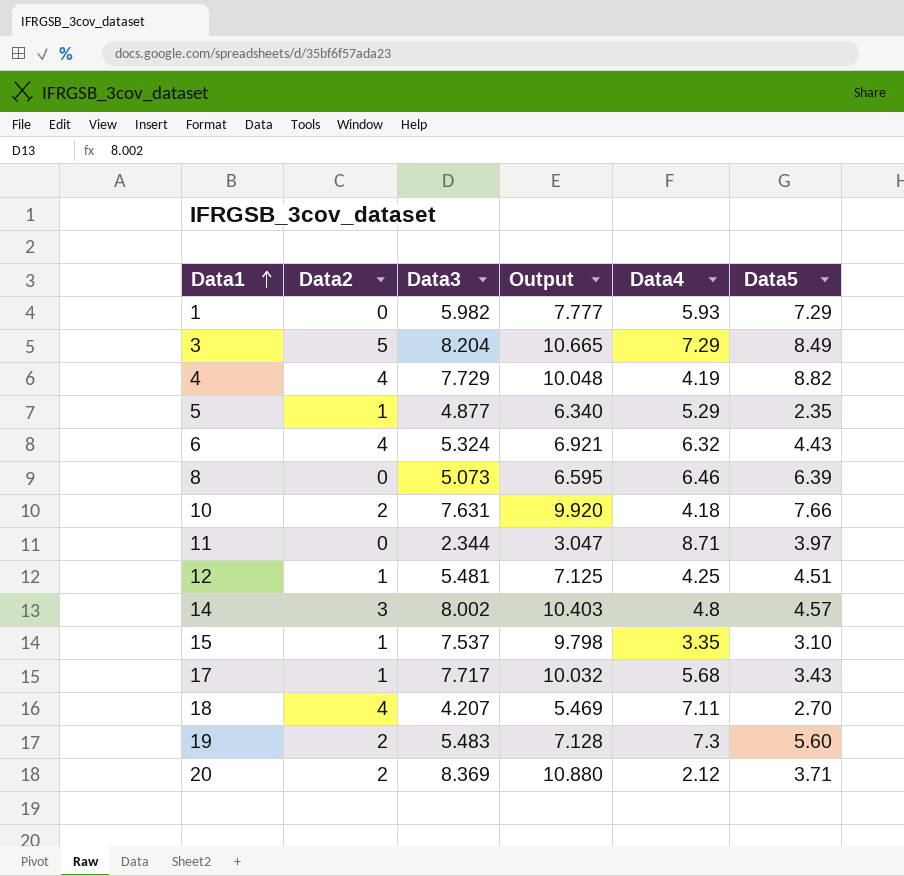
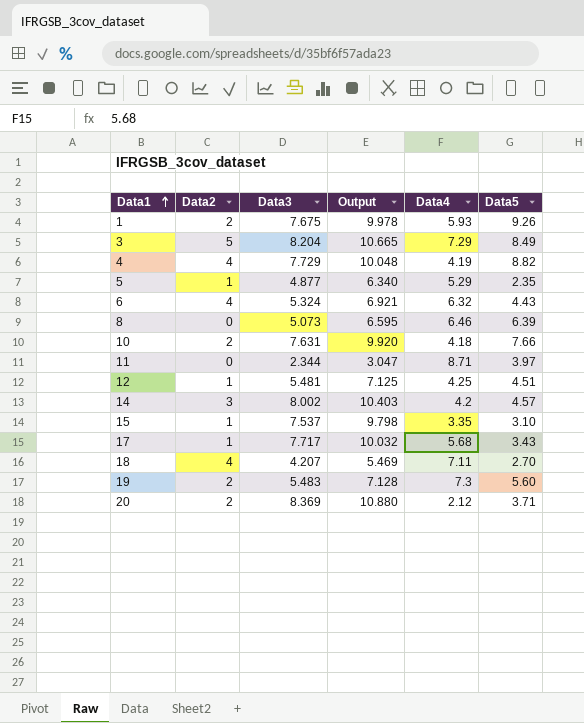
1 | Data2: 0 -> 2
1 | Data3: 5.982 -> 7.675
1 | Output: 7.777 -> 9.978
1 | Data5: 7.29 -> 9.26
14 | Data4: 4.8 -> 4.2

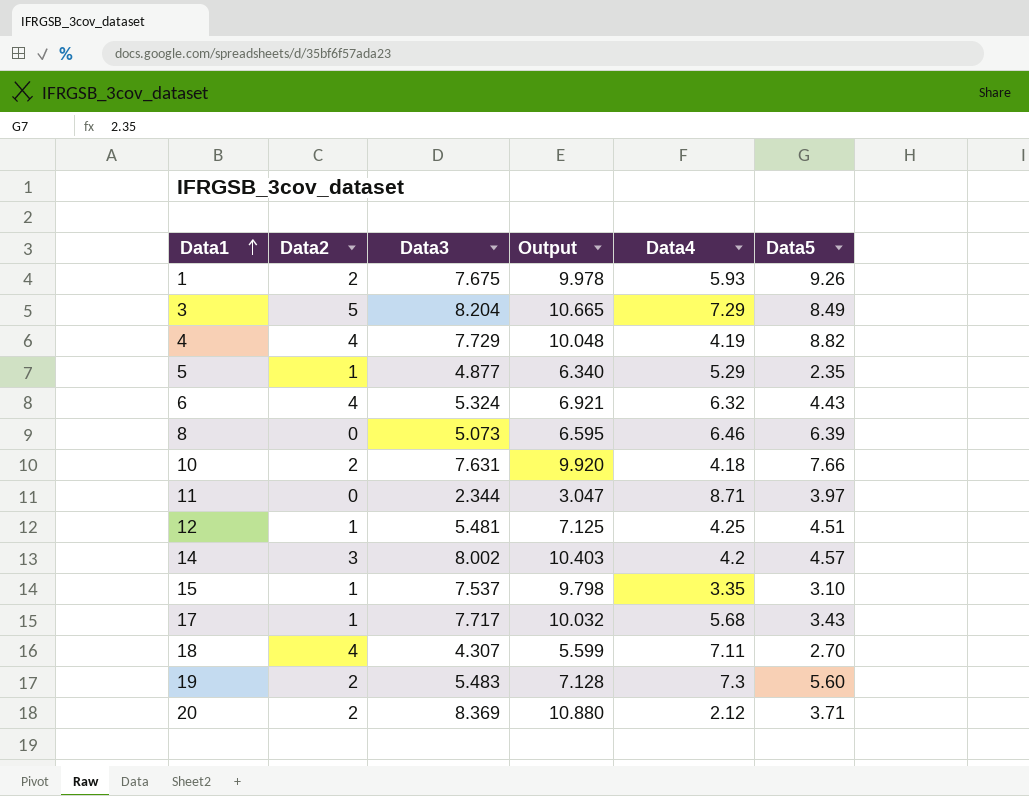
18 | Data3: 4.207 -> 4.307
18 | Output: 5.469 -> 5.599

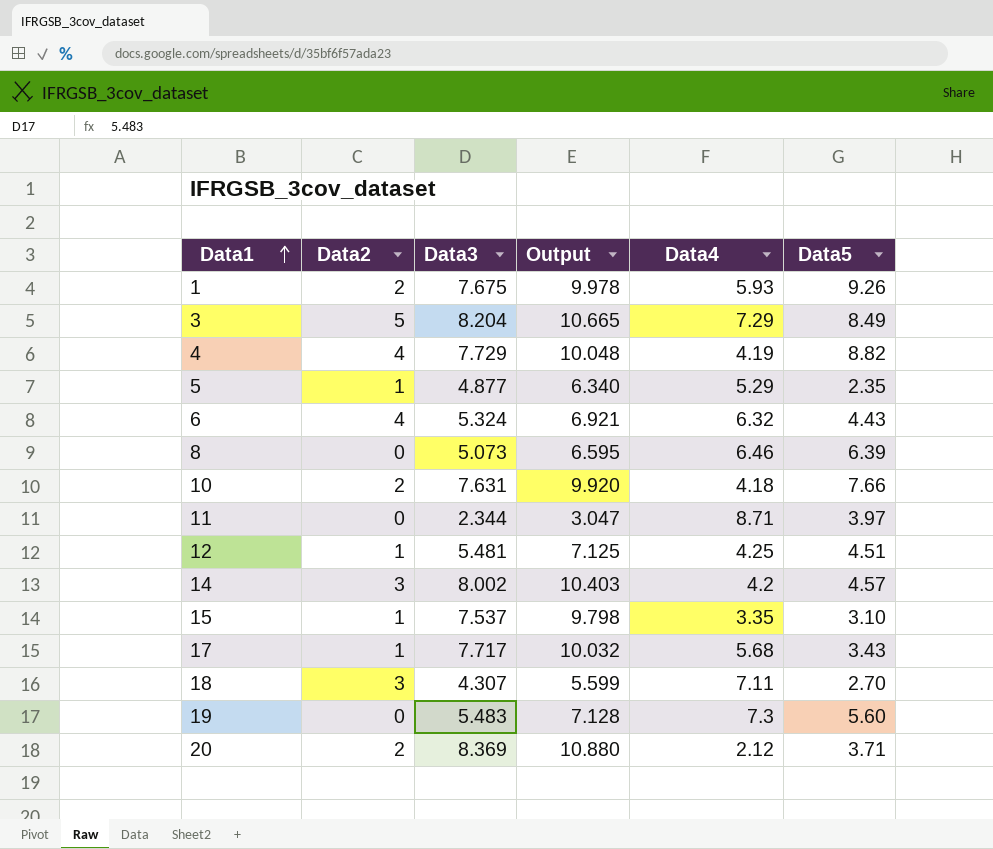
18 | Data2: 4 -> 3
19 | Data2: 2 -> 0

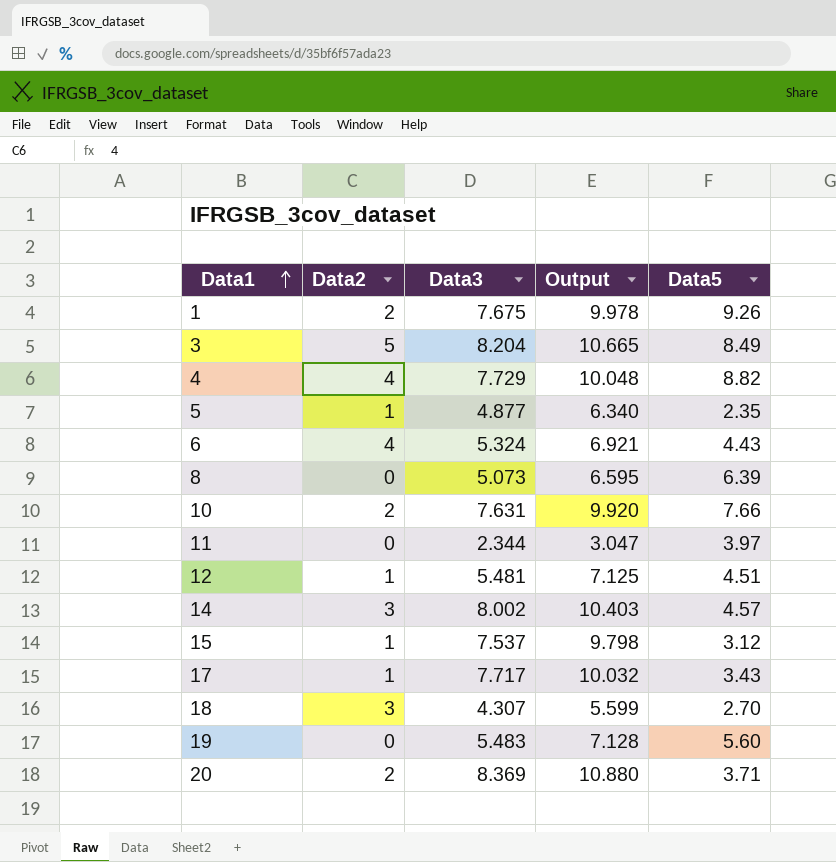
column Data4 | position: 5 -> none
15 | Data5: 3.10 -> 3.12

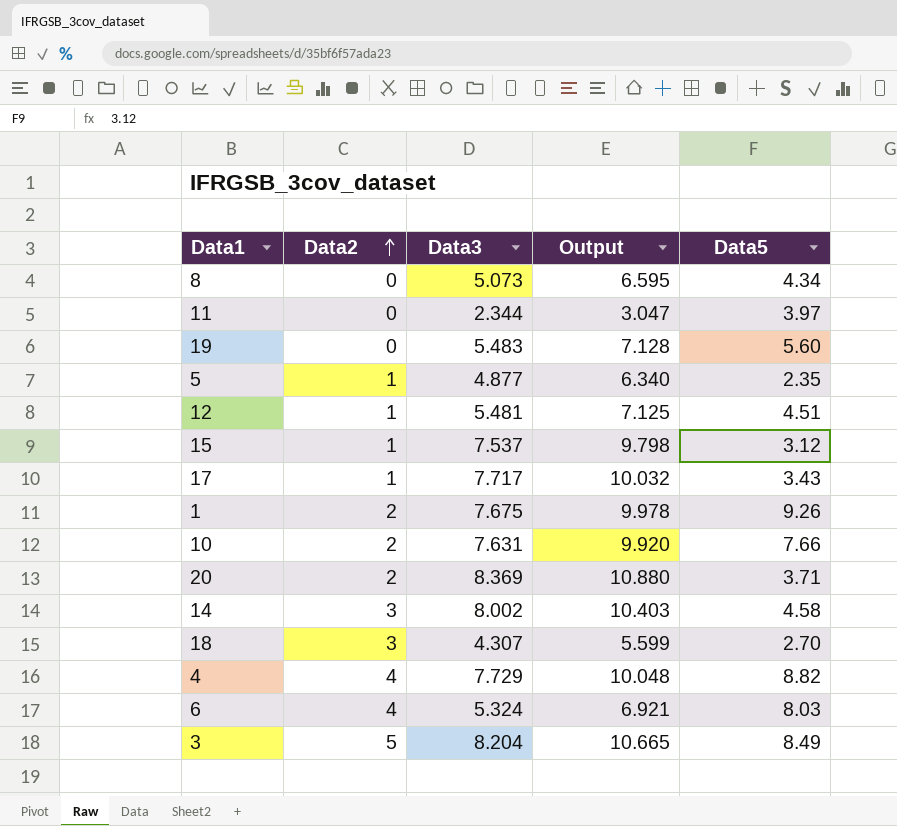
row order: Data1 ascending -> Data2 ascending
8 | Data5: 6.39 -> 4.34
14 | Data5: 4.57 -> 4.58
6 | Data5: 4.43 -> 8.03

